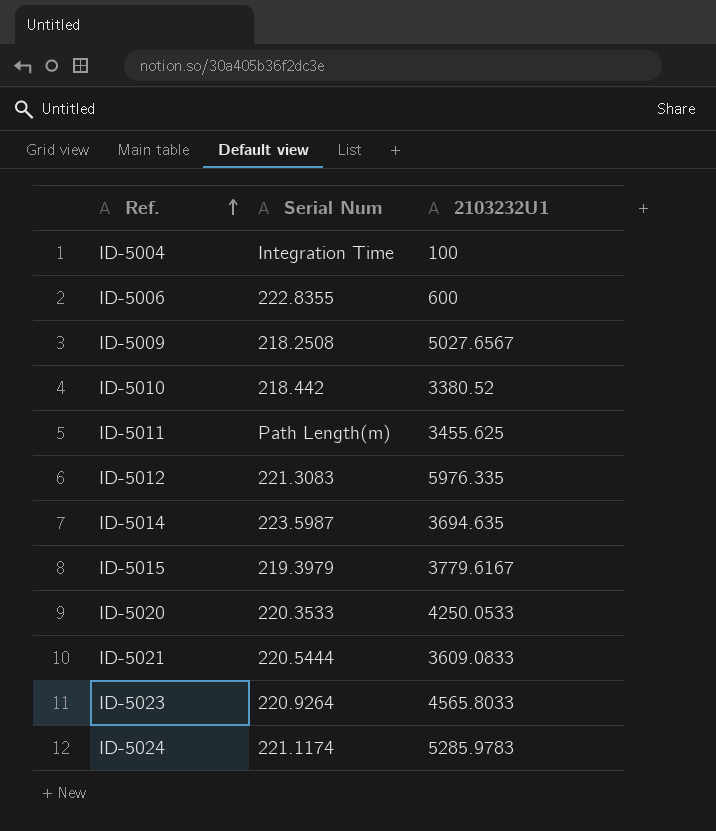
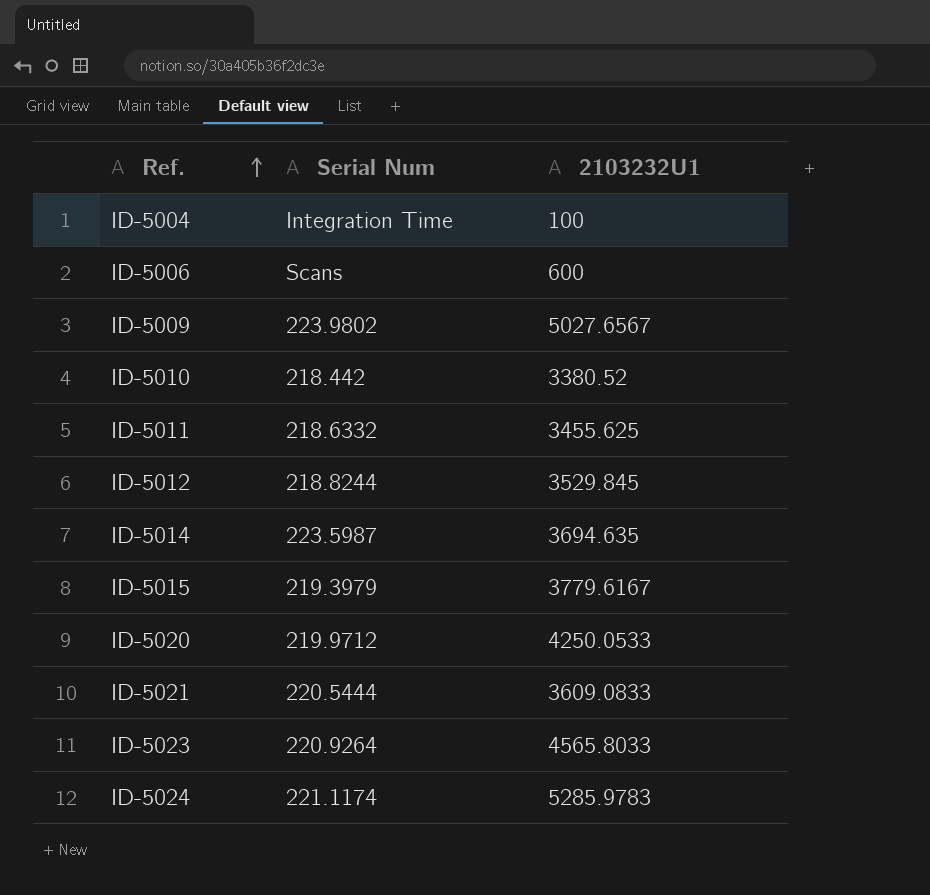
ID-5006 | Serial Num: 222.8355 -> Scans
ID-5009 | Serial Num: 218.2508 -> 223.9802
ID-5011 | Serial Num: Path Length(m) -> 218.6332
ID-5012 | Serial Num: 221.3083 -> 218.8244
ID-5012 | 2103232U1: 5976.335 -> 3529.845
ID-5020 | Serial Num: 220.3533 -> 219.9712

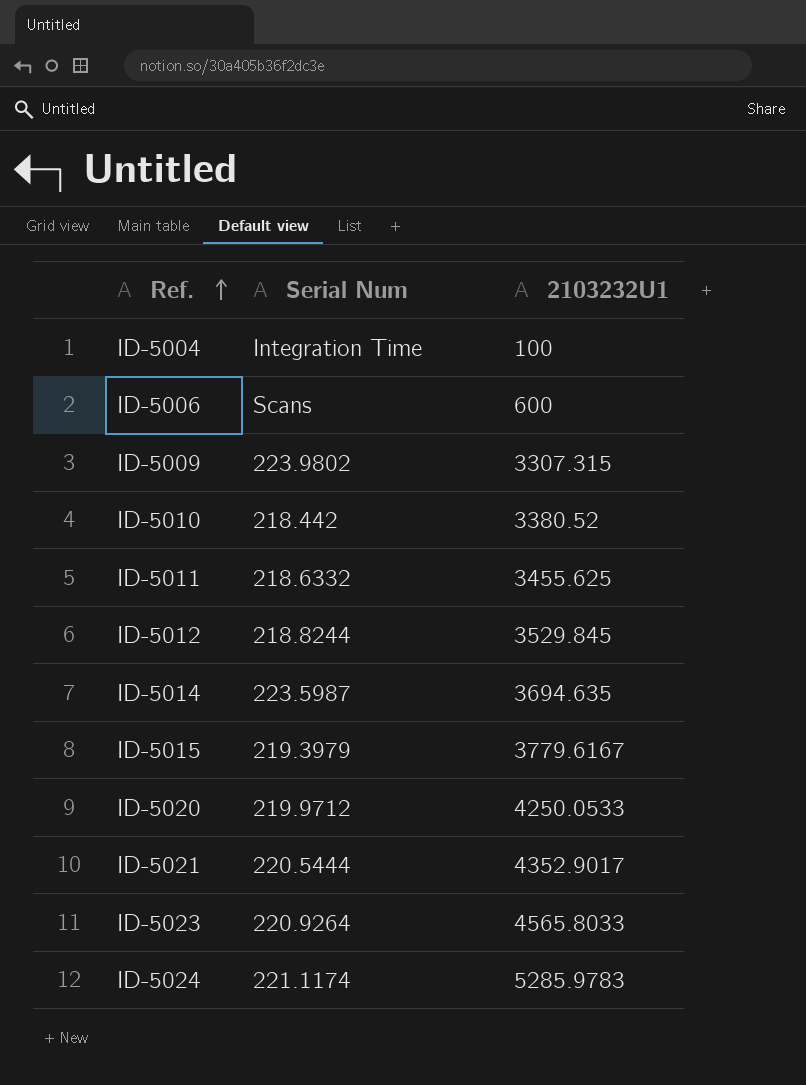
ID-5009 | 2103232U1: 5027.6567 -> 3307.315
ID-5021 | 2103232U1: 3609.0833 -> 4352.9017

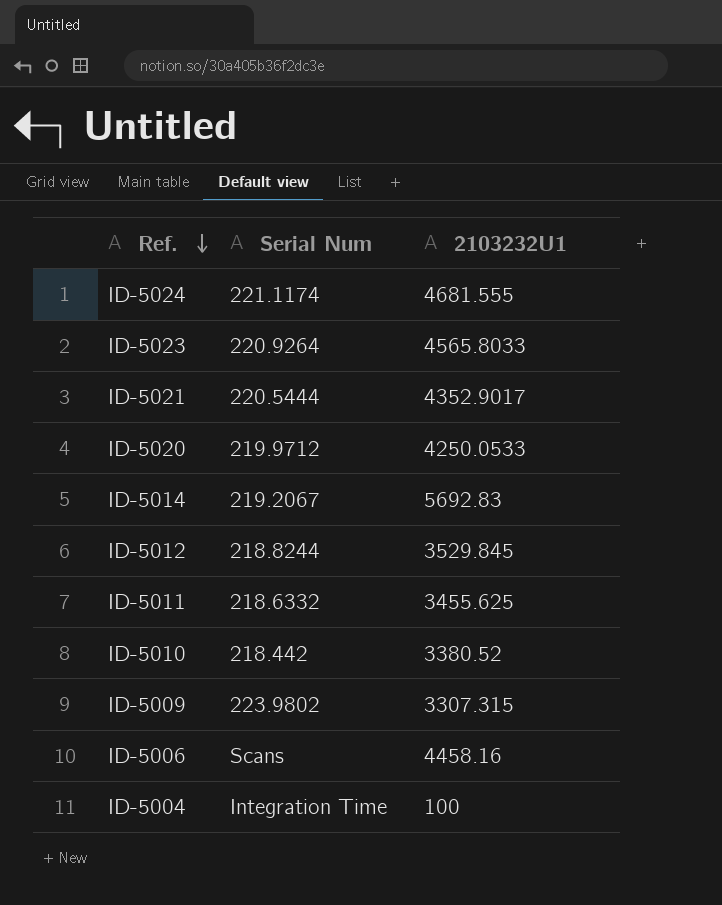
row order: Ref. ascending -> Ref. descending
row ID-5015: 219.3979 | 3779.6167 -> none
ID-5024 | 2103232U1: 5285.9783 -> 4681.555
ID-5014 | Serial Num: 223.5987 -> 219.2067
ID-5014 | 2103232U1: 3694.635 -> 5692.83
ID-5006 | 2103232U1: 600 -> 4458.16

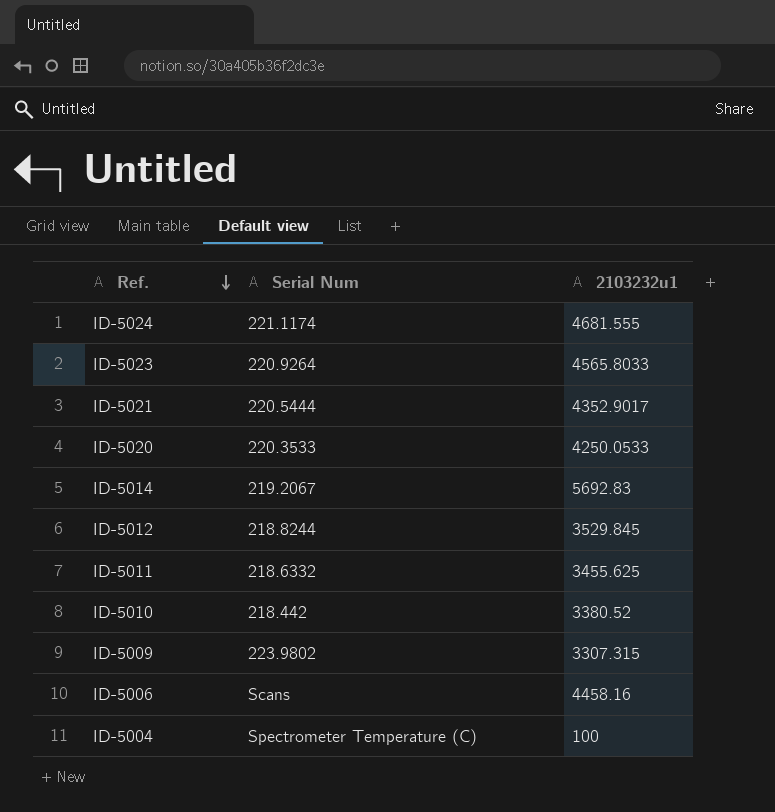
column name: 2103232U1 -> 2103232u1
ID-5020 | Serial Num: 219.9712 -> 220.3533
ID-5004 | Serial Num: Integration Time -> Spectrometer Temperature (C)

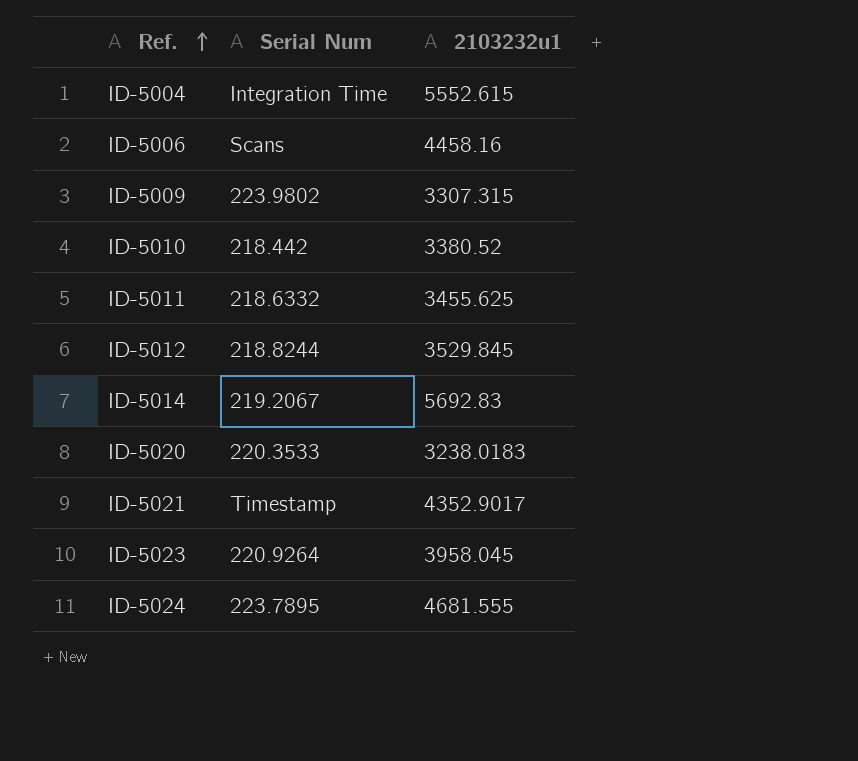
row order: Ref. descending -> Ref. ascending
ID-5004 | Serial Num: Spectrometer Temperature (C) -> Integration Time
ID-5004 | 2103232u1: 100 -> 5552.615
ID-5020 | 2103232u1: 4250.0533 -> 3238.0183
ID-5021 | Serial Num: 220.5444 -> Timestamp
ID-5023 | 2103232u1: 4565.8033 -> 3958.045
ID-5024 | Serial Num: 221.1174 -> 223.7895

